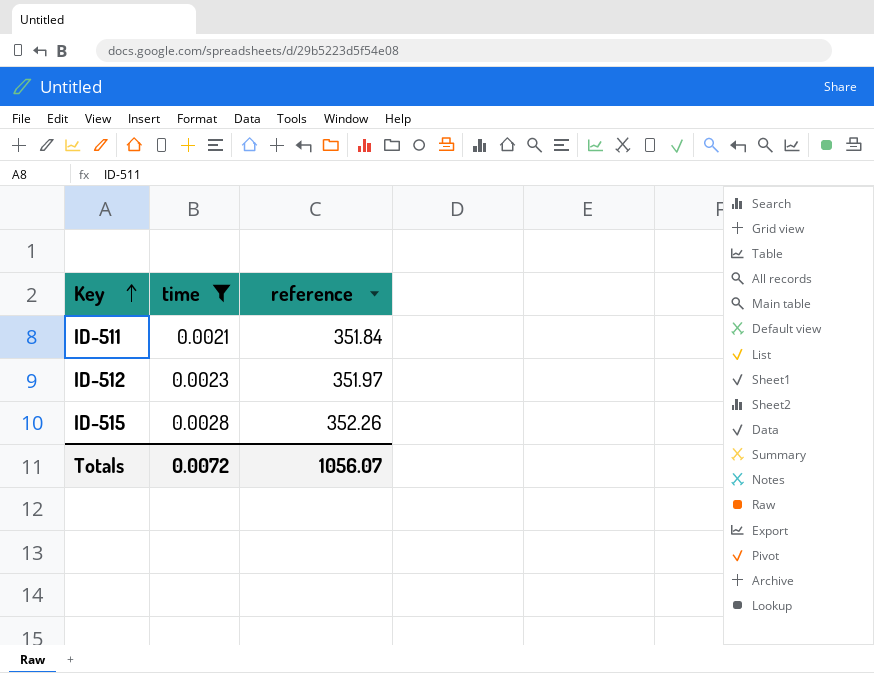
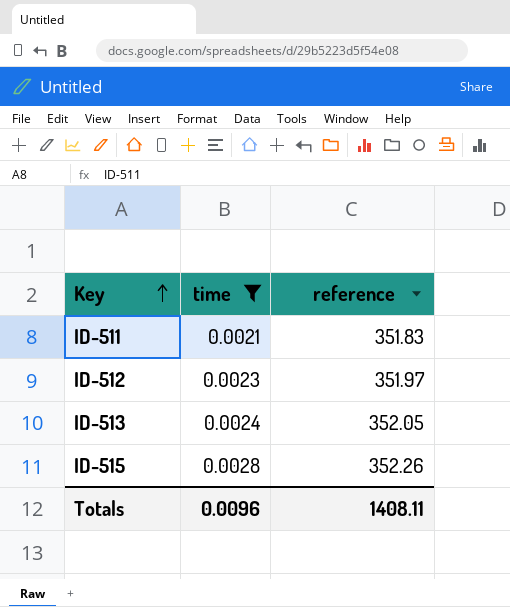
ID-511 | reference: 351.84 -> 351.83
row ID-513: none -> 0.0024 | 352.05
Totals | time: 0.0072 -> 0.0096
Totals | reference: 1056.07 -> 1408.11

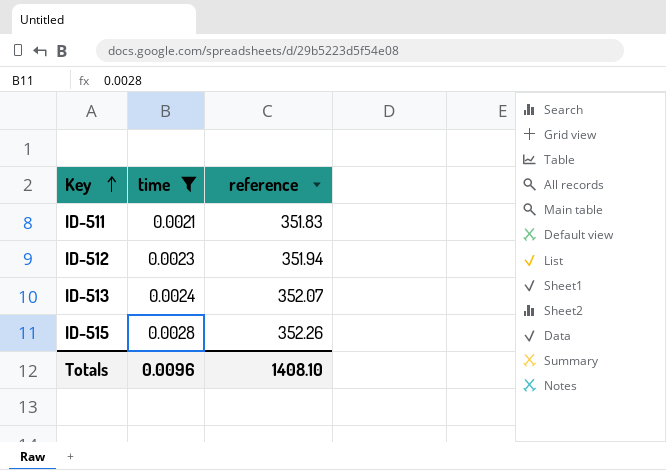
ID-512 | reference: 351.97 -> 351.94
ID-513 | reference: 352.05 -> 352.07
Totals | reference: 1408.11 -> 1408.10

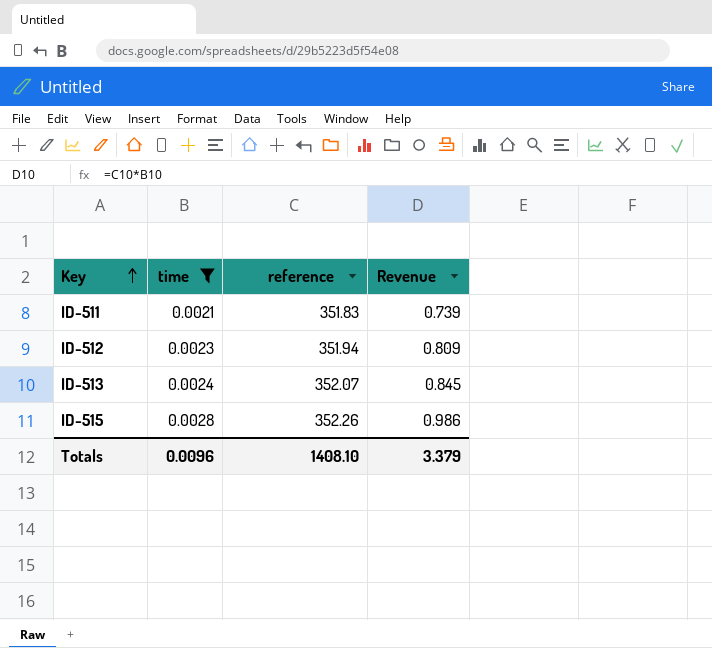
column Revenue | formula: none -> [time] * [reference]

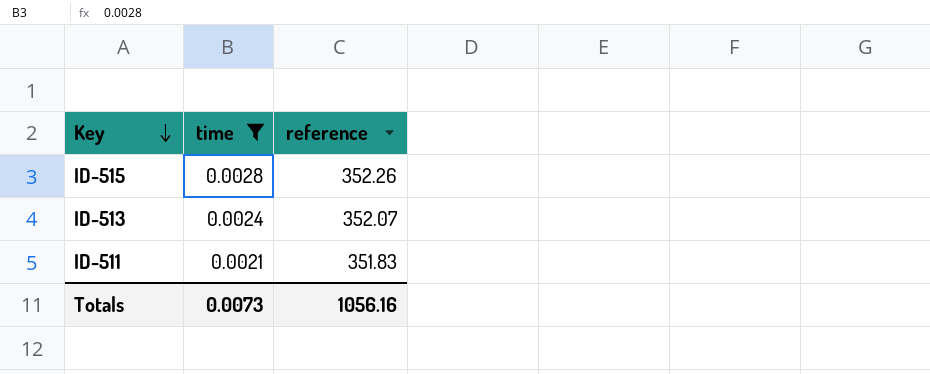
row order: Key ascending -> Key descending
column Revenue | formula: [time] * [reference] -> none
row ID-512: 0.0023 | 351.94 | 0.809 -> none
Totals | time: 0.0096 -> 0.0073
Totals | reference: 1408.10 -> 1056.16

